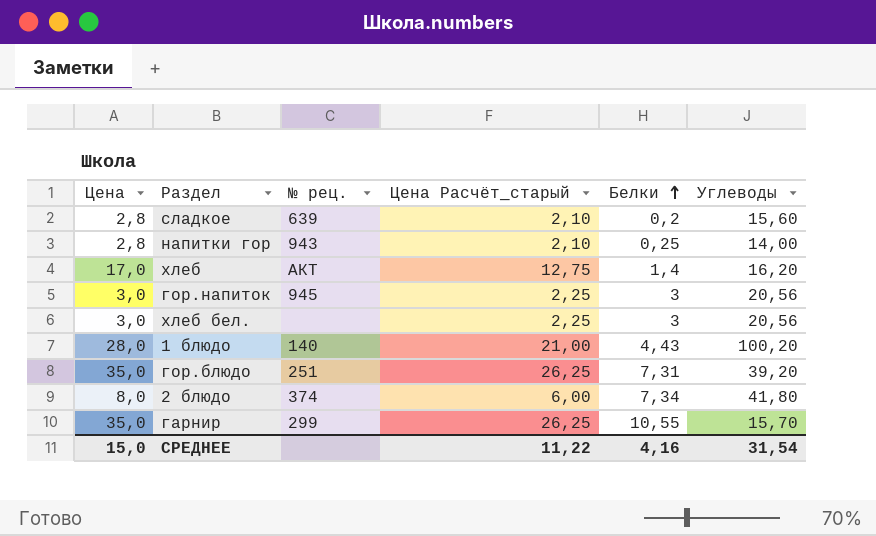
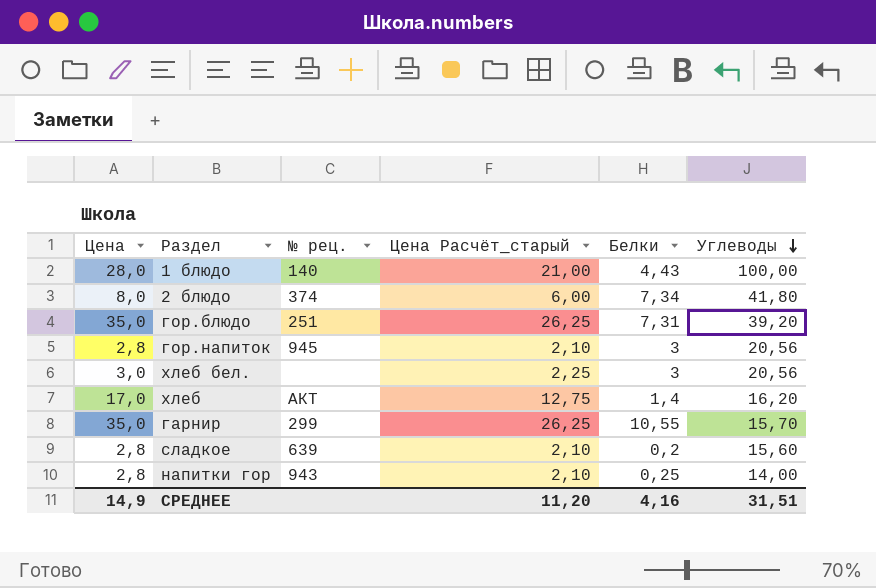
row order: Белки ascending -> Углеводы descending
1 блюдо | Углеводы: 100,20 -> 100,00
гор.напиток | Цена: 3,0 -> 2,8
гор.напиток | Цена Расчёт_старый: 2,25 -> 2,10
СРЕДНЕЕ | Цена: 15,0 -> 14,9
СРЕДНЕЕ | Цена Расчёт_старый: 11,22 -> 11,20
СРЕДНЕЕ | Углеводы: 31,54 -> 31,51

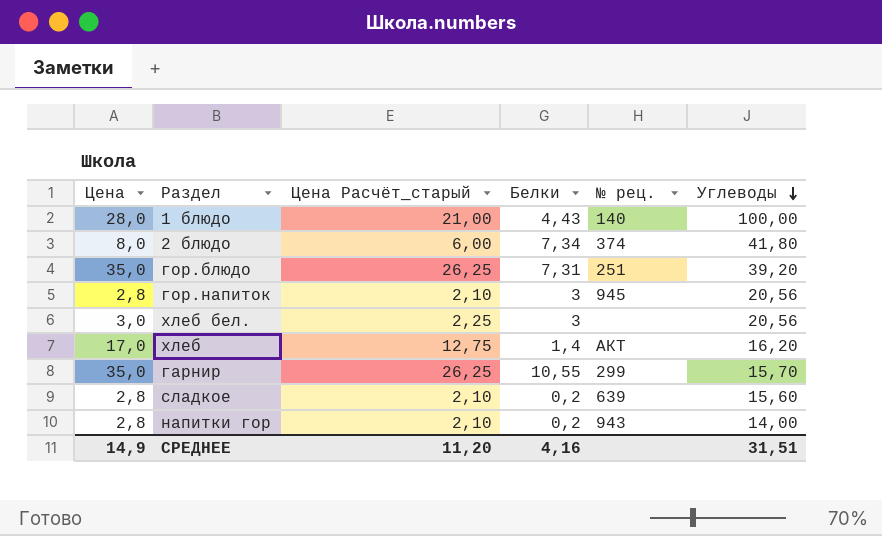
column № рец. | position: 3 -> 5
напитки гор | Белки: 0,25 -> 0,2

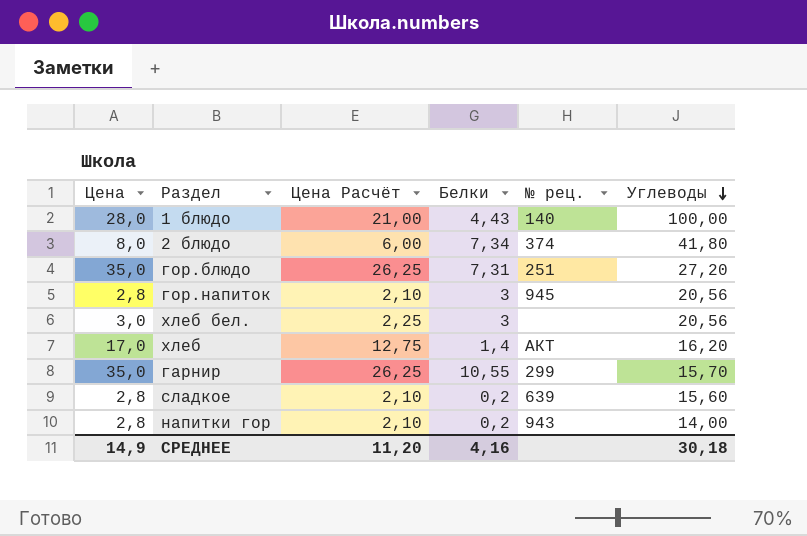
column name: Цена Расчёт_старый -> Цена Расчёт
гор.блюдо | Углеводы: 39,20 -> 27,20
СРЕДНЕЕ | Углеводы: 31,51 -> 30,18

